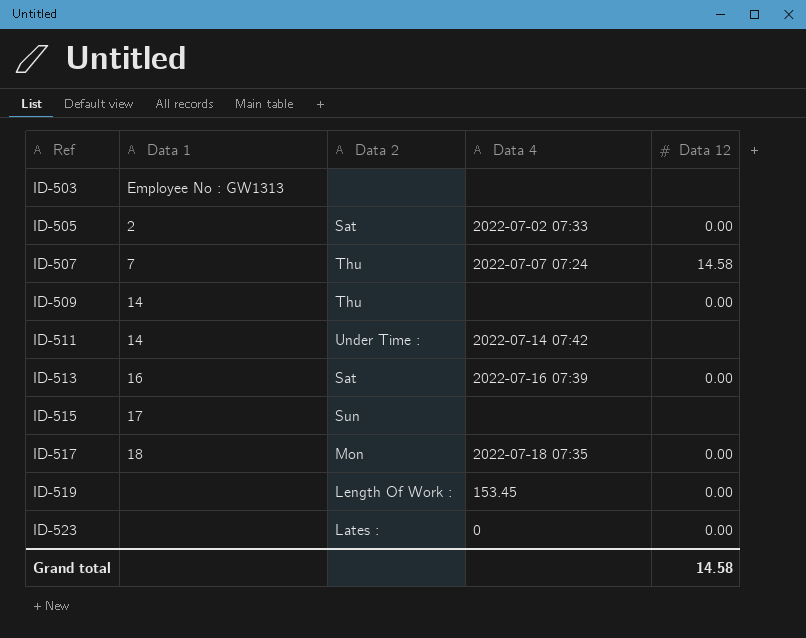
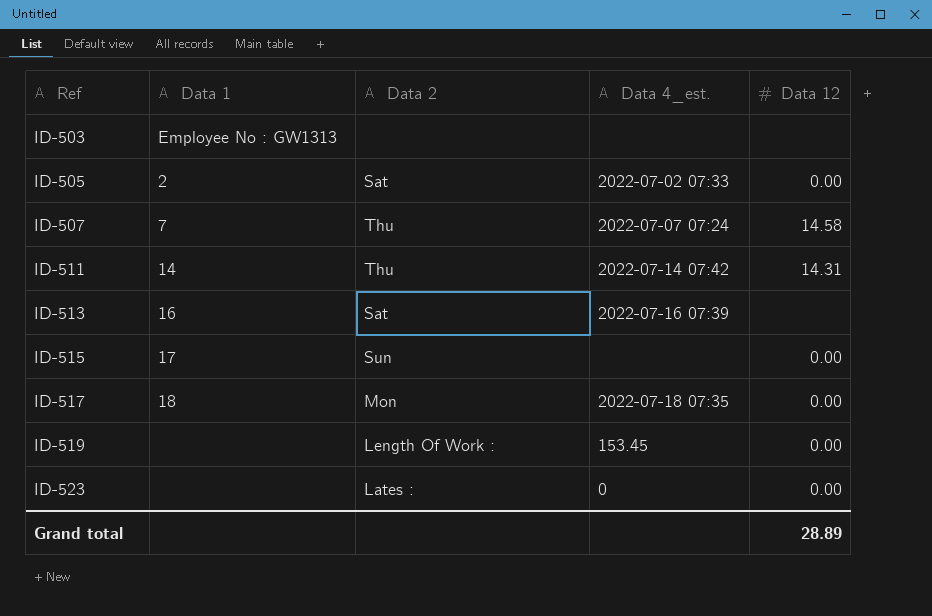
column name: Data 4 -> Data 4_est.
row ID-509: 14 | Thu | none | 0.00 -> none
ID-511 | Data 2: Under Time : -> Thu
ID-511 | Data 12: none -> 14.31
ID-513 | Data 12: 0.00 -> none
ID-515 | Data 12: none -> 0.00
Grand total | Data 12: 14.58 -> 28.89

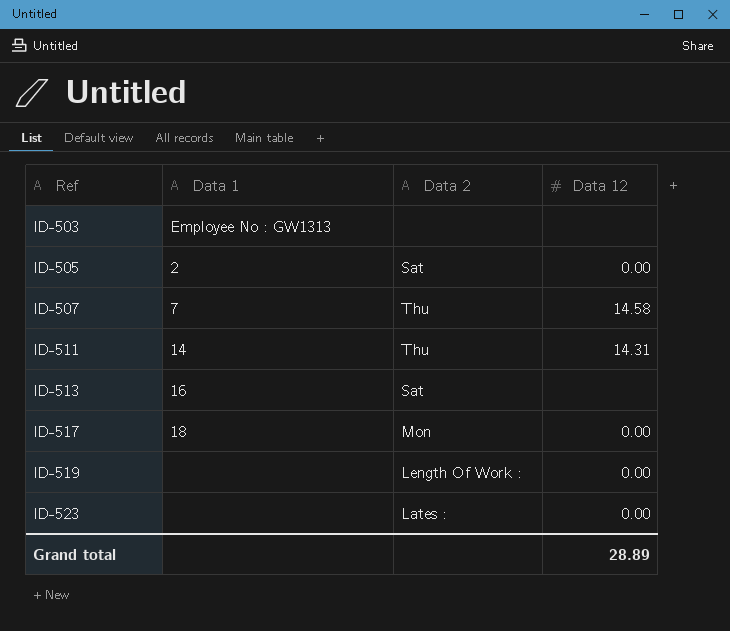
column Data 4_est. | position: 4 -> none
row ID-515: 17 | Sun | none | 0.00 -> none

